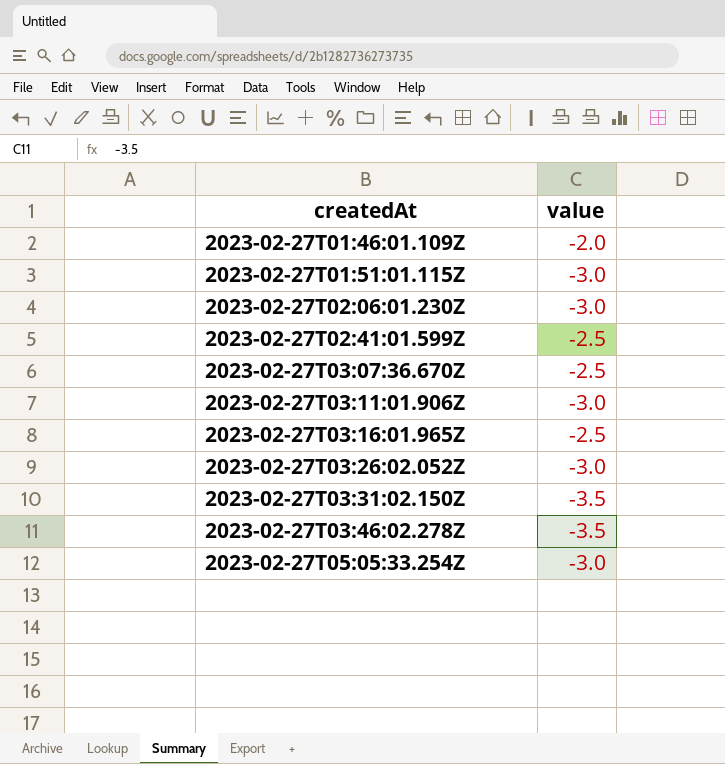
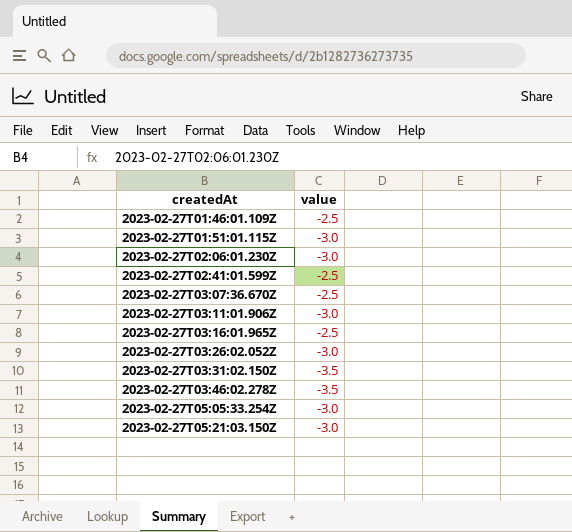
2023-02-27T01:46:01.109Z | value: -2.0 -> -2.5
row 2023-02-27T05:21:03.150Z: none -> -3.0

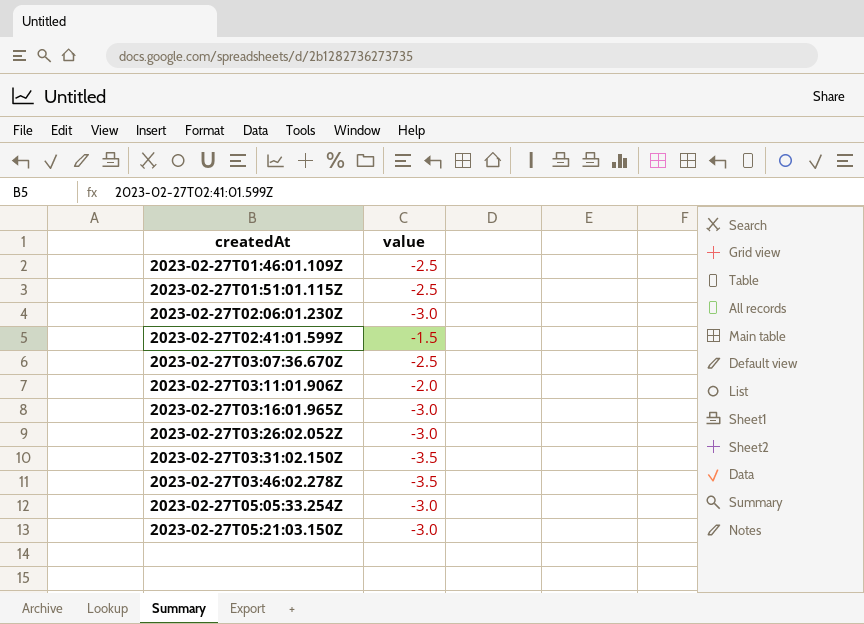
2023-02-27T01:51:01.115Z | value: -3.0 -> -2.5
2023-02-27T02:41:01.599Z | value: -2.5 -> -1.5
2023-02-27T03:11:01.906Z | value: -3.0 -> -2.0
2023-02-27T03:16:01.965Z | value: -2.5 -> -3.0

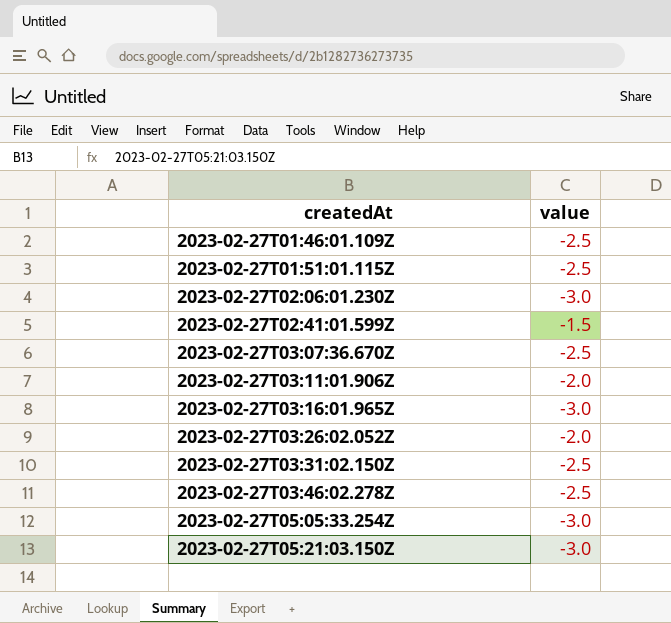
2023-02-27T03:26:02.052Z | value: -3.0 -> -2.0
2023-02-27T03:31:02.150Z | value: -3.5 -> -2.5
2023-02-27T03:46:02.278Z | value: -3.5 -> -2.5

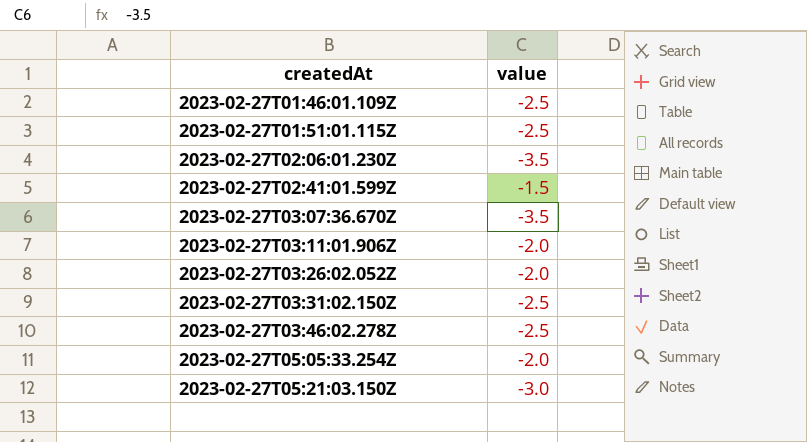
row 2023-02-27T03:16:01.965Z: -3.0 -> none
2023-02-27T02:06:01.230Z | value: -3.0 -> -3.5
2023-02-27T03:07:36.670Z | value: -2.5 -> -3.5
2023-02-27T05:05:33.254Z | value: -3.0 -> -2.0

